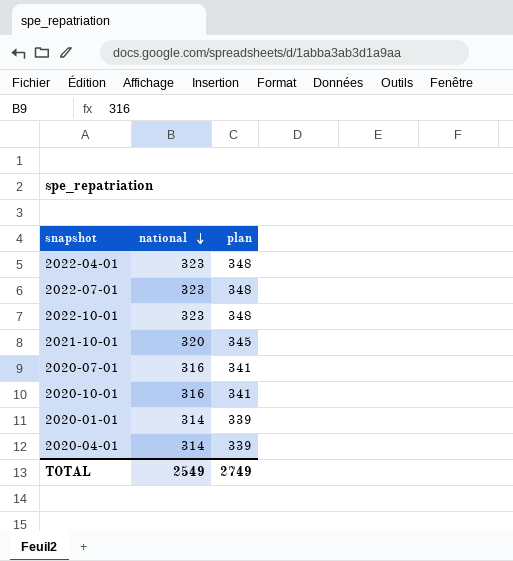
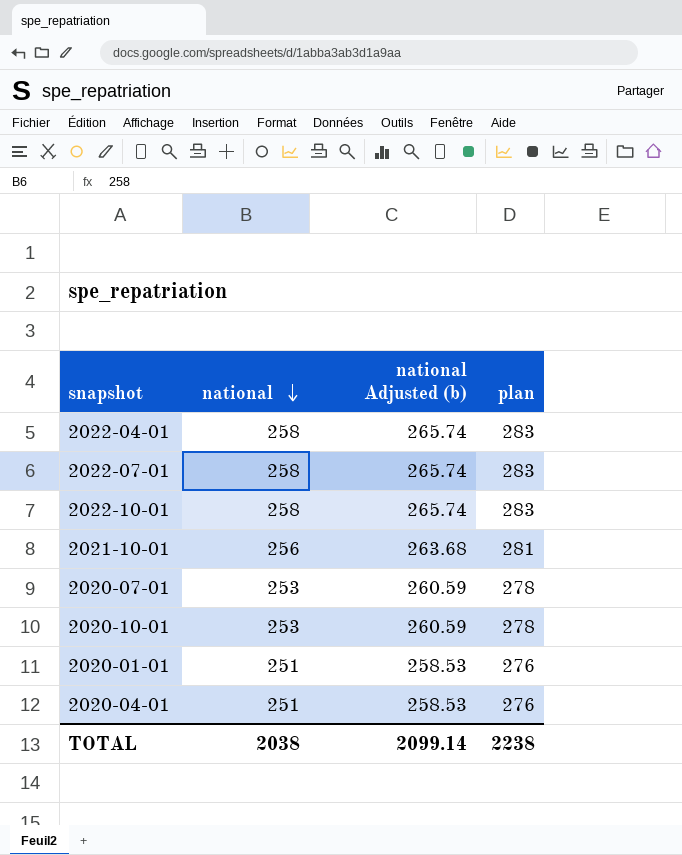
column national Adjusted (b) | formula: none -> [national] * 1.03
2022-04-01 | national: 323 -> 258
2022-04-01 | plan: 348 -> 283
2022-07-01 | national: 323 -> 258
2022-07-01 | plan: 348 -> 283
2022-10-01 | national: 323 -> 258
2022-10-01 | plan: 348 -> 283
2021-10-01 | national: 320 -> 256
2021-10-01 | plan: 345 -> 281
2020-07-01 | national: 316 -> 253
2020-07-01 | plan: 341 -> 278
2020-10-01 | national: 316 -> 253
2020-10-01 | plan: 341 -> 278
2020-01-01 | national: 314 -> 251
2020-01-01 | plan: 339 -> 276
2020-04-01 | national: 314 -> 251
2020-04-01 | plan: 339 -> 276
TOTAL | national: 2549 -> 2038
TOTAL | plan: 2749 -> 2238

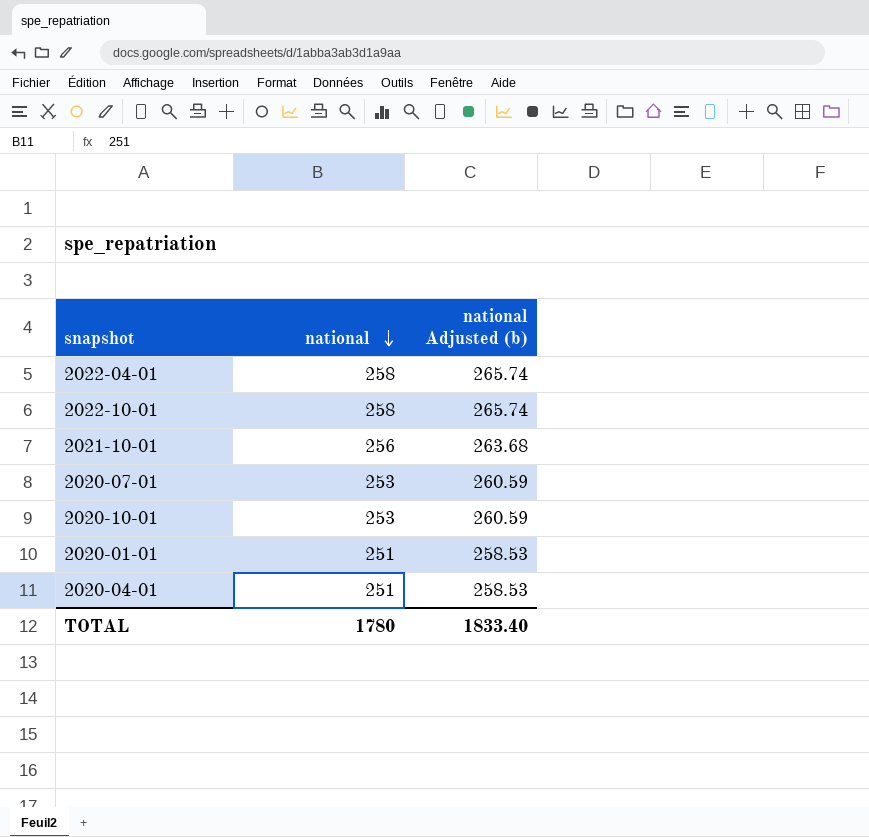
column plan | formula: [national] + 25 -> none
row 2022-07-01: 258 | 265.74 | 283 -> none
TOTAL | national: 2038 -> 1780
TOTAL | national Adjusted (b): 2099.14 -> 1833.40

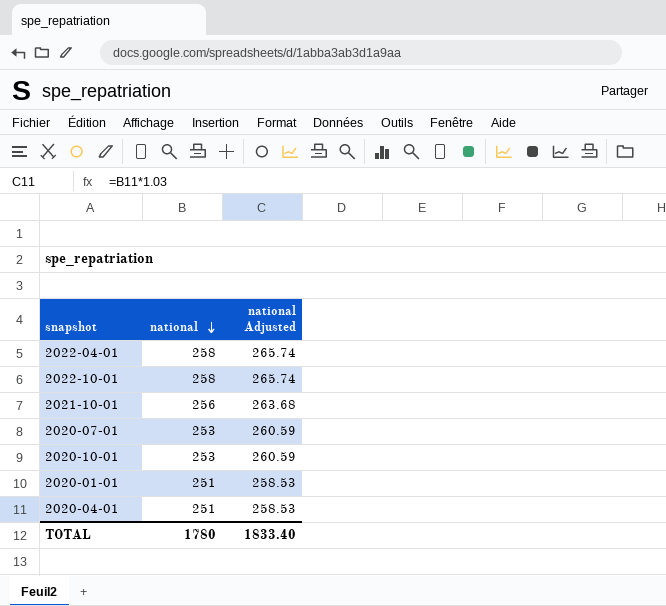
column name: national Adjusted (b) -> national Adjusted

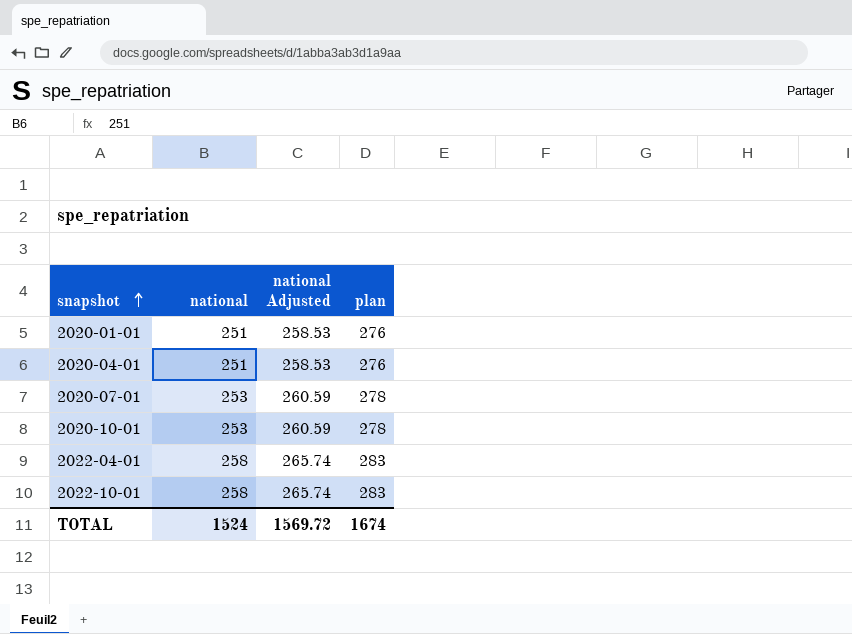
row order: national descending -> snapshot ascending
column plan | formula: none -> [national] + 25
row 2021-10-01: 256 | 263.68 -> none
TOTAL | national: 1780 -> 1524
TOTAL | national Adjusted: 1833.40 -> 1569.72

